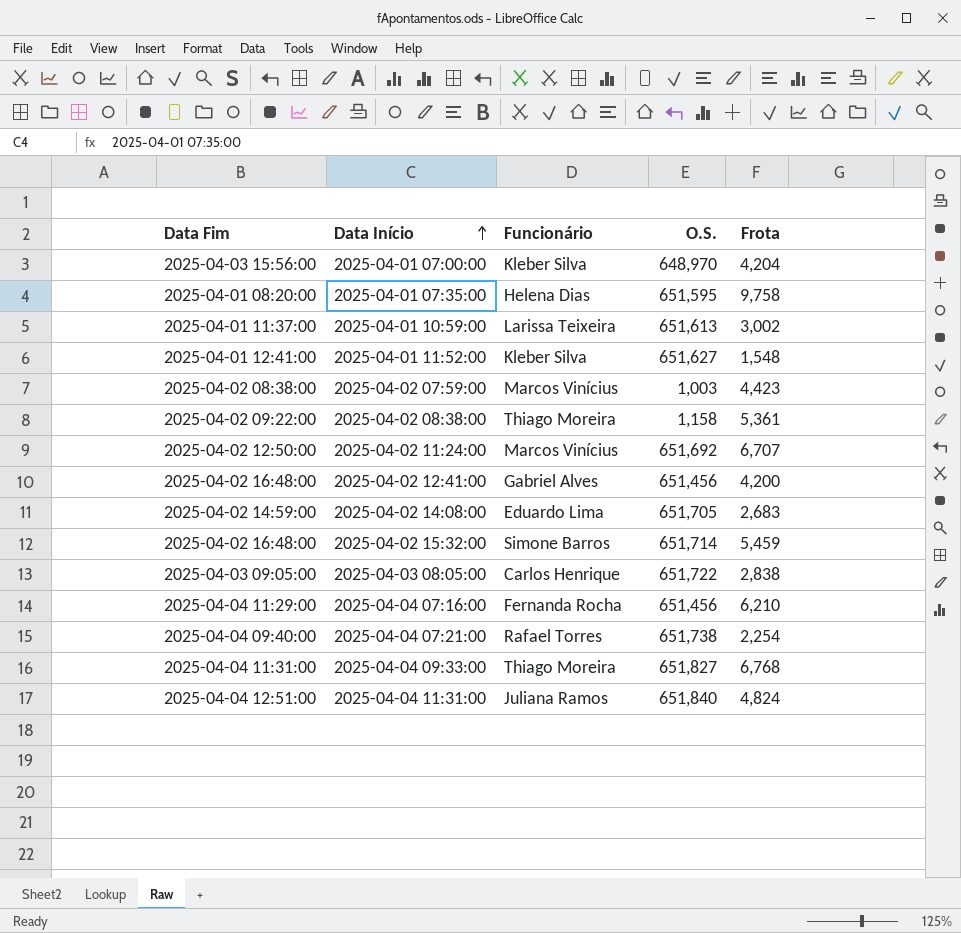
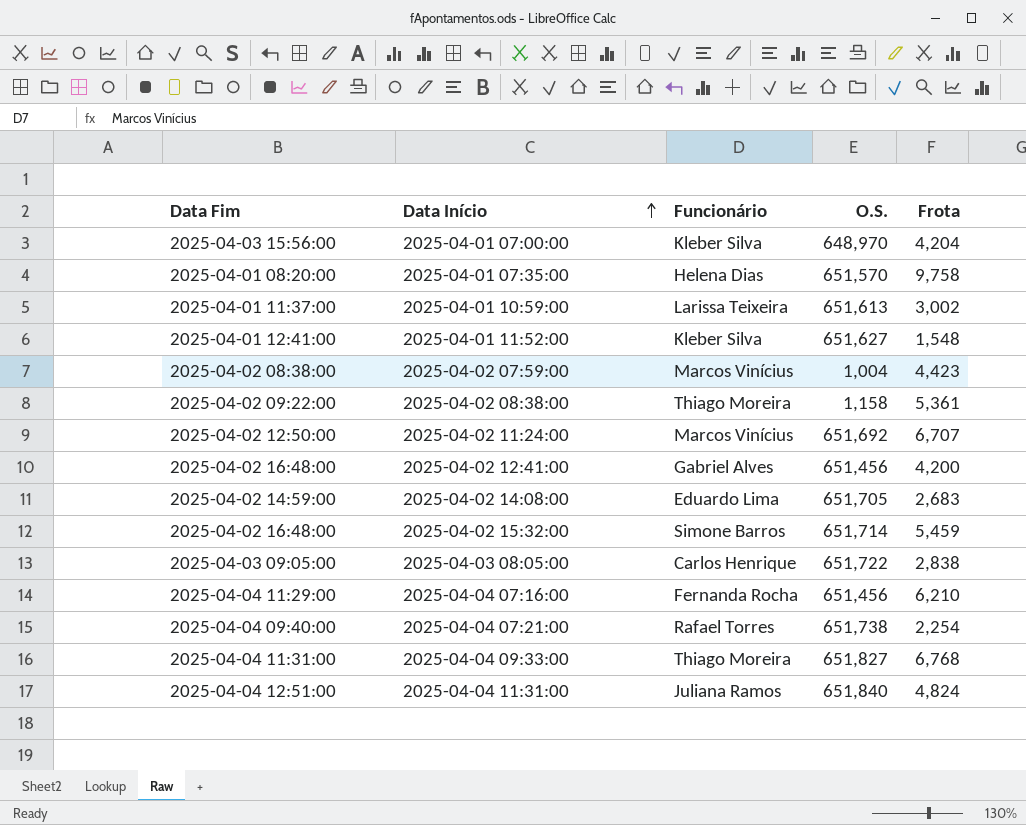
2025-04-01 07:35:00 | O.S.: 651,595 -> 651,570
2025-04-02 07:59:00 | O.S.: 1,003 -> 1,004

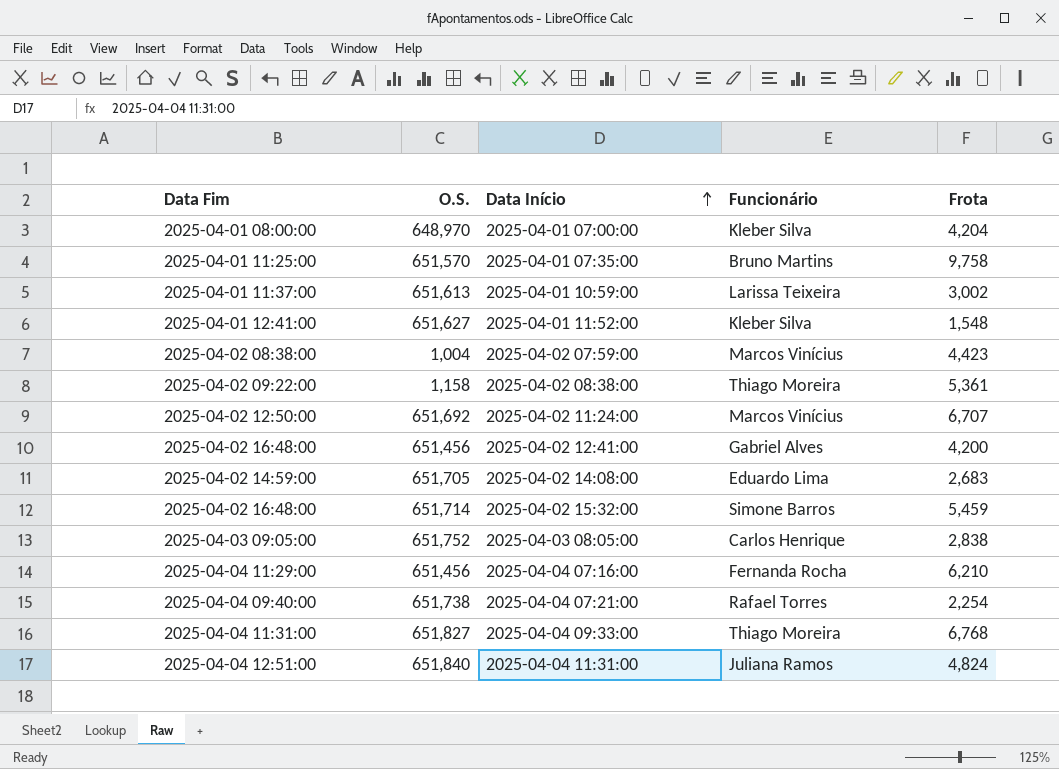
column O.S. | position: 4 -> 2
2025-04-01 07:00:00 | Data Fim: 2025-04-03 15:56:00 -> 2025-04-01 08:00:00
2025-04-01 07:35:00 | Data Fim: 2025-04-01 08:20:00 -> 2025-04-01 11:25:00
2025-04-01 07:35:00 | Funcionário: Helena Dias -> Bruno Martins
2025-04-03 08:05:00 | O.S.: 651,722 -> 651,752

